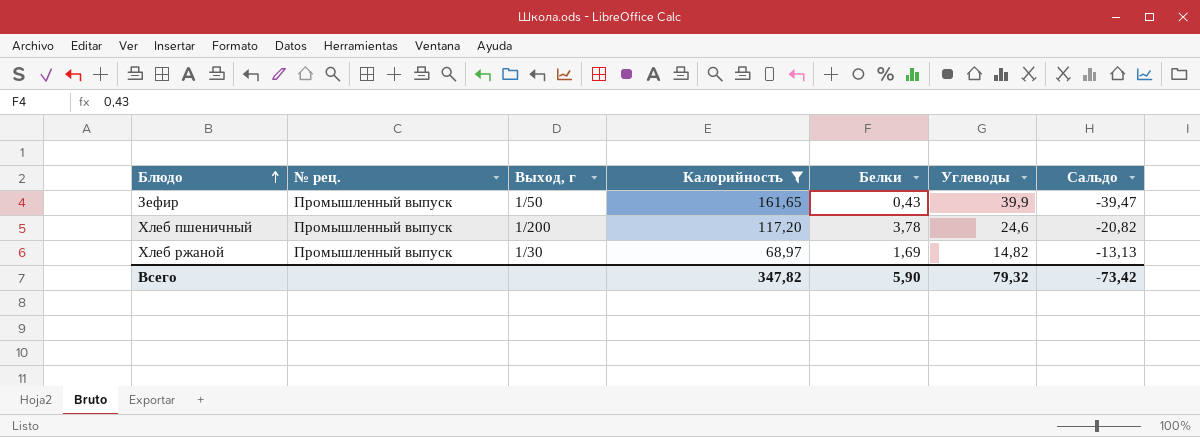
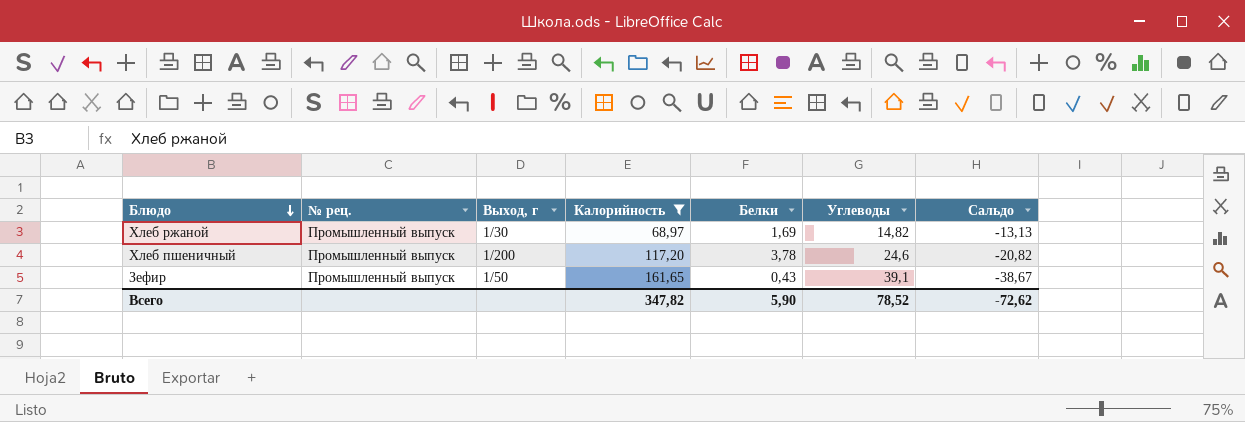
row order: Блюдо ascending -> Блюдо descending
Зефир | Углеводы: 39,9 -> 39,1
Зефир | Сальдо: -39,47 -> -38,67
Всего | Углеводы: 79,32 -> 78,52
Всего | Сальдо: -73,42 -> -72,62

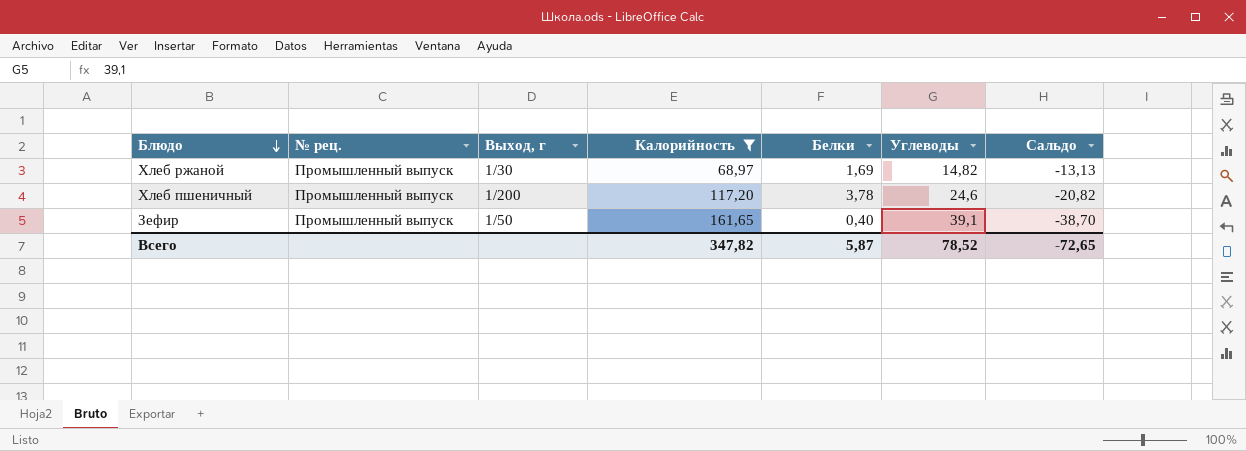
Зефир | Белки: 0,43 -> 0,40
Зефир | Сальдо: -38,67 -> -38,70
Всего | Белки: 5,90 -> 5,87
Всего | Сальдо: -72,62 -> -72,65

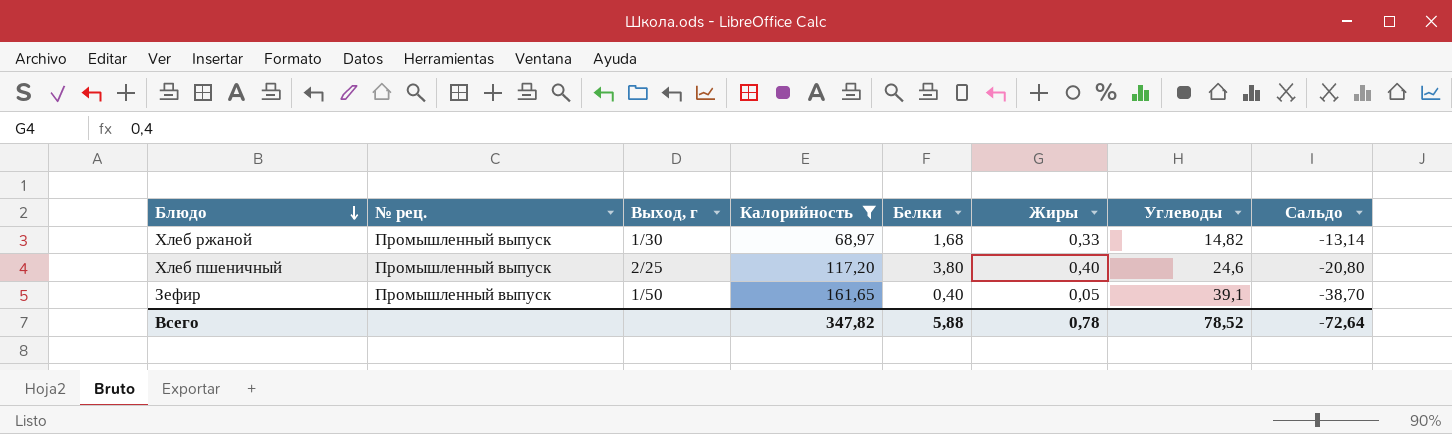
column Жиры | position: none -> 6
Хлеб ржаной | Белки: 1,69 -> 1,68
Хлеб ржаной | Сальдо: -13,13 -> -13,14
Хлеб пшеничный | Выход, г: 1/200 -> 2/25
Хлеб пшеничный | Белки: 3,78 -> 3,80
Хлеб пшеничный | Сальдо: -20,82 -> -20,80
Всего | Белки: 5,87 -> 5,88
Всего | Сальдо: -72,65 -> -72,64

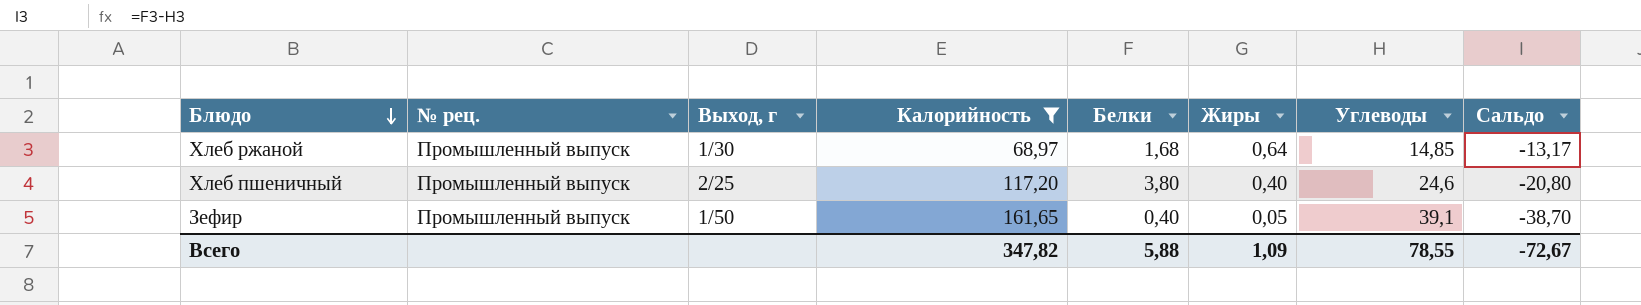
Хлеб ржаной | Жиры: 0,33 -> 0,64
Хлеб ржаной | Углеводы: 14,82 -> 14,85
Хлеб ржаной | Сальдо: -13,14 -> -13,17
Всего | Жиры: 0,78 -> 1,09
Всего | Углеводы: 78,52 -> 78,55
Всего | Сальдо: -72,64 -> -72,67

